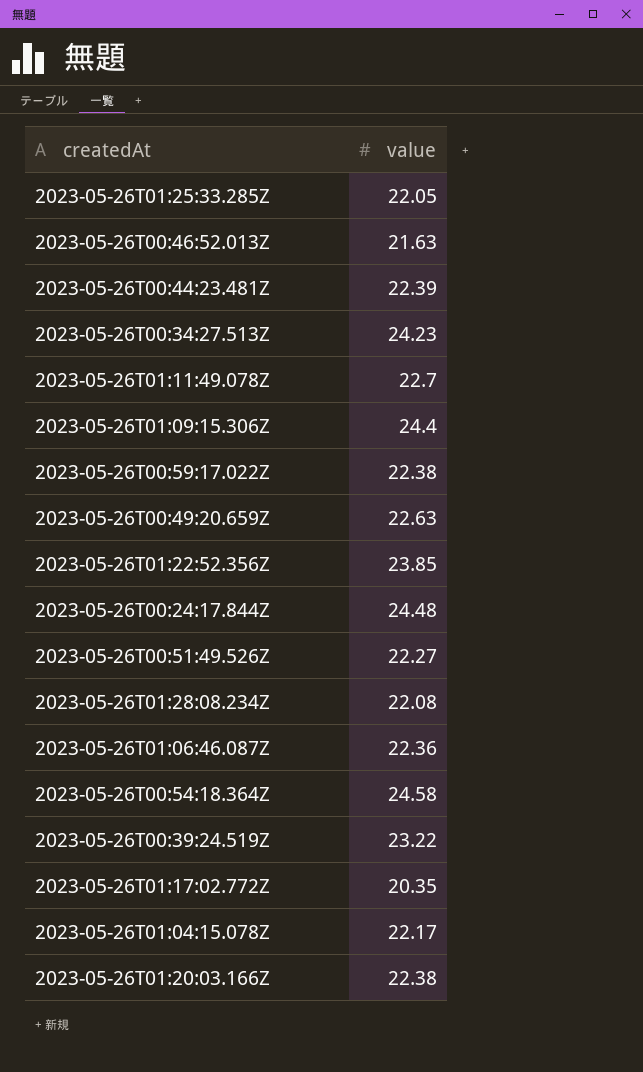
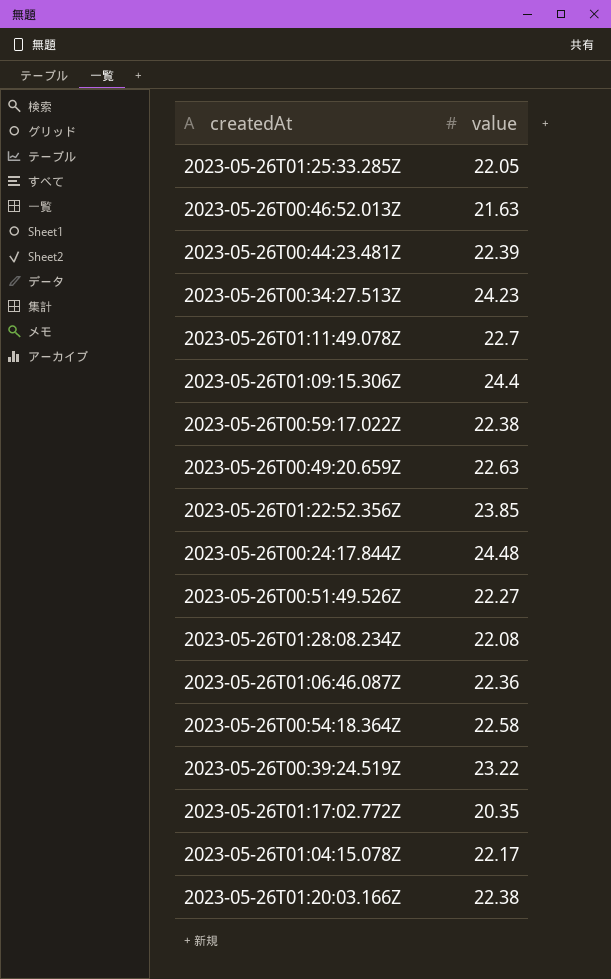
2023-05-26T00:54:18.364Z | value: 24.58 -> 22.58

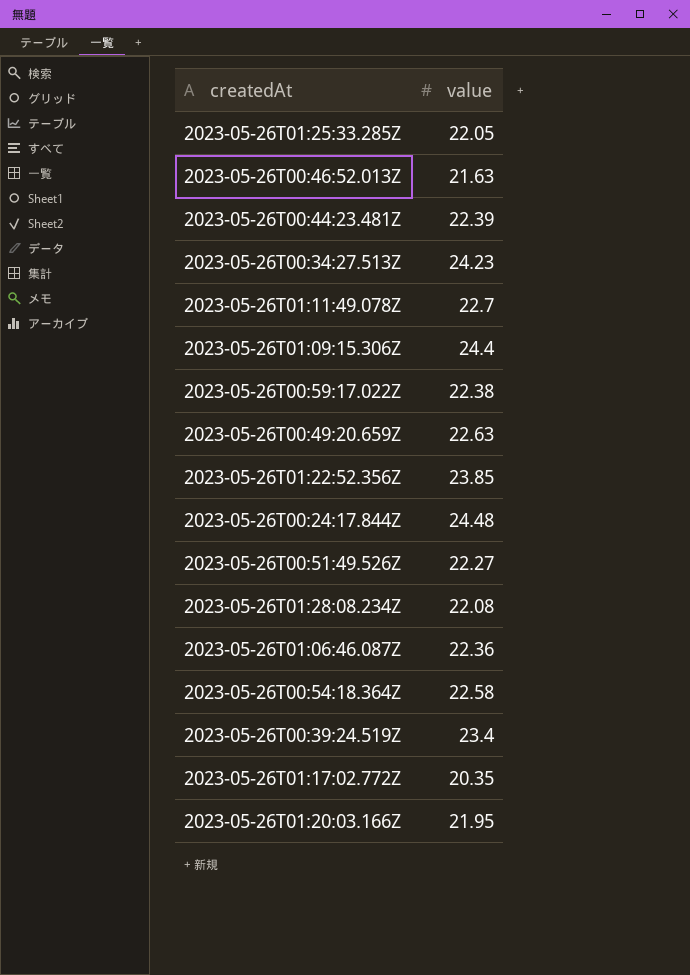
row 2023-05-26T01:04:15.078Z: 22.17 -> none
2023-05-26T00:39:24.519Z | value: 23.22 -> 23.4
2023-05-26T01:20:03.166Z | value: 22.38 -> 21.95

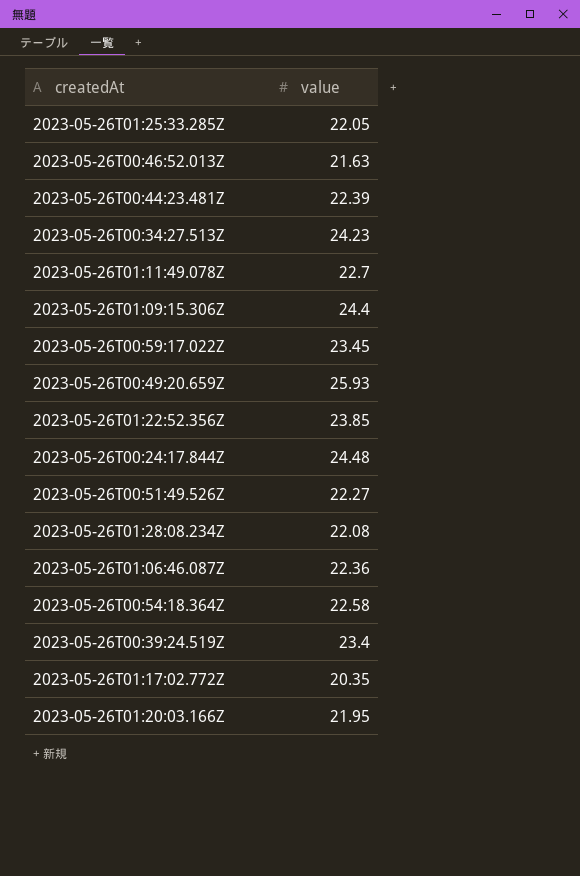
2023-05-26T00:59:17.022Z | value: 22.38 -> 23.45
2023-05-26T00:49:20.659Z | value: 22.63 -> 25.93

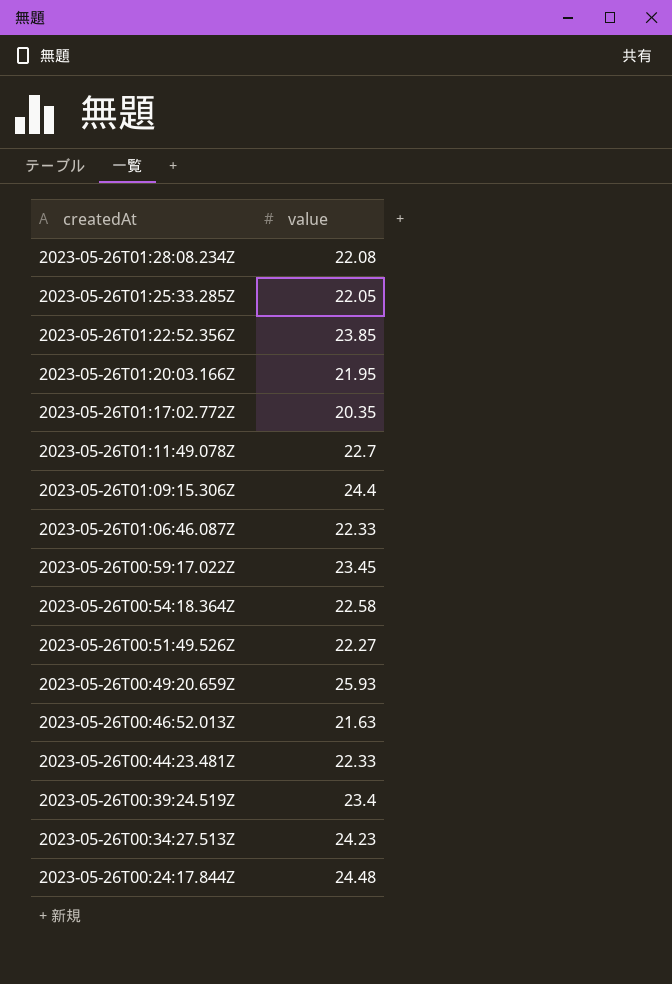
row order: none -> createdAt descending
2023-05-26T01:06:46.087Z | value: 22.36 -> 22.33
2023-05-26T00:44:23.481Z | value: 22.39 -> 22.33

